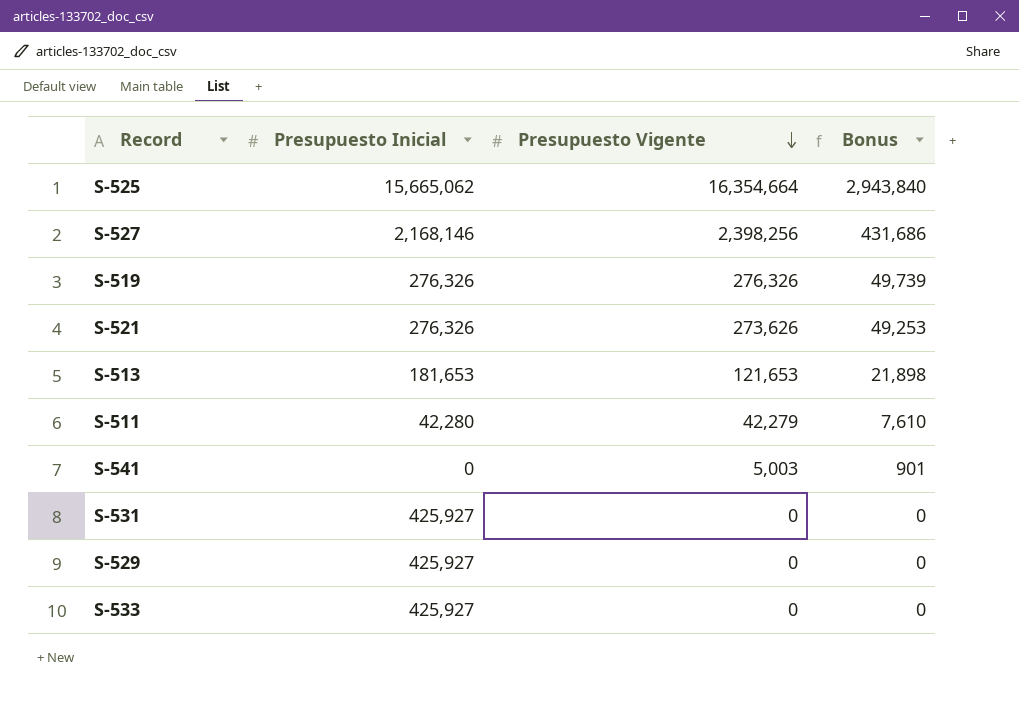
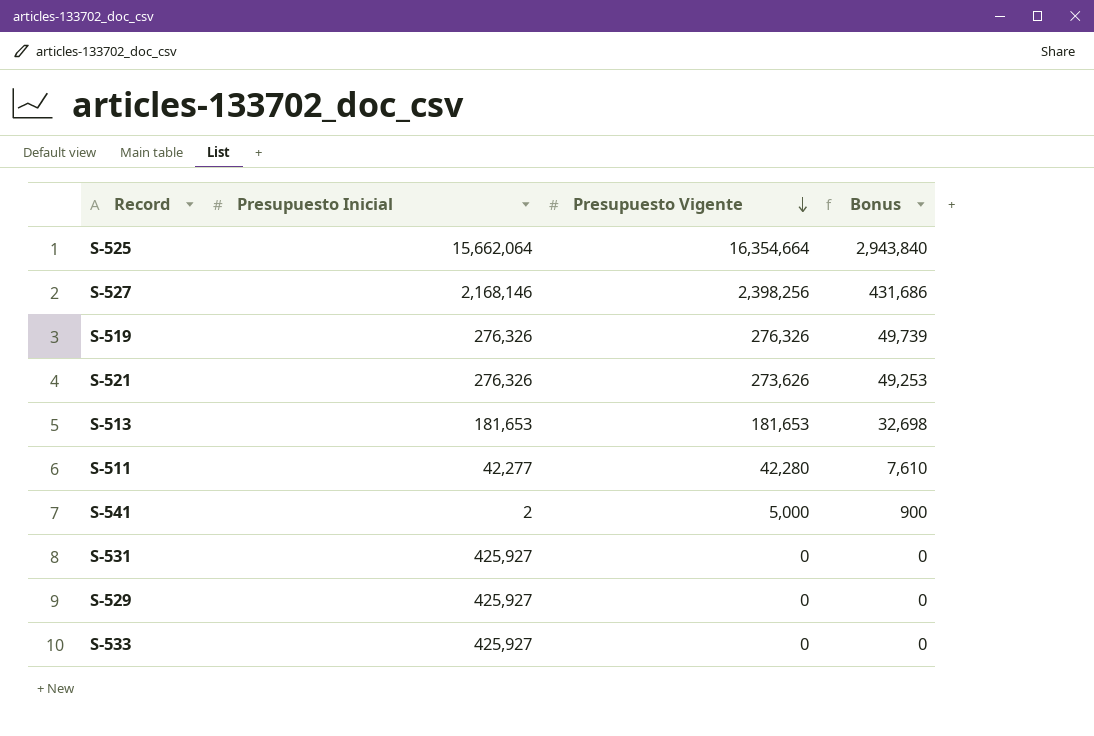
S-525 | Presupuesto Inicial: 15,665,062 -> 15,662,064
S-513 | Presupuesto Vigente: 121,653 -> 181,653
S-513 | Bonus: 21,898 -> 32,698
S-511 | Presupuesto Inicial: 42,280 -> 42,277
S-511 | Presupuesto Vigente: 42,279 -> 42,280
S-541 | Presupuesto Inicial: 0 -> 2
S-541 | Presupuesto Vigente: 5,003 -> 5,000
S-541 | Bonus: 901 -> 900

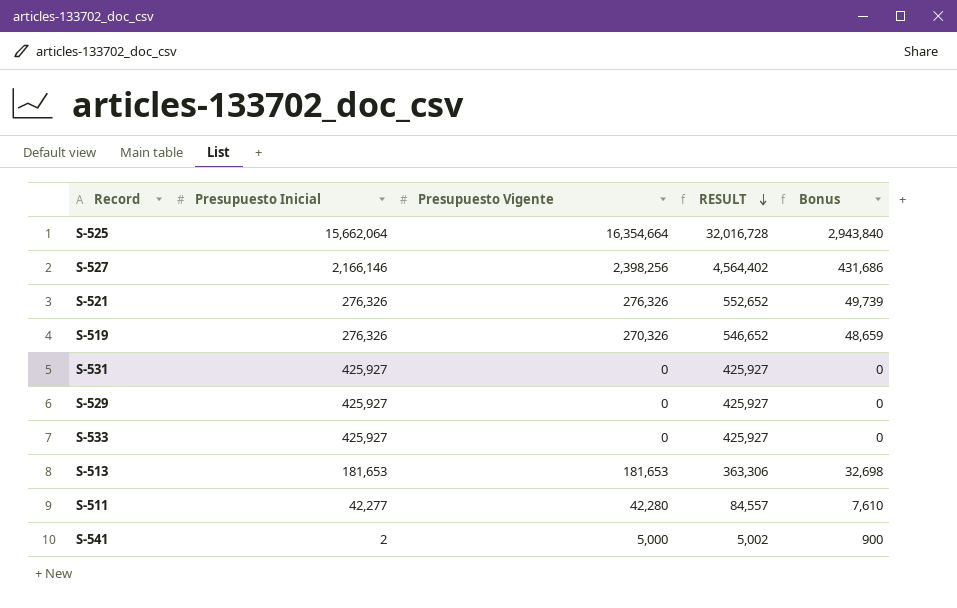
row order: Presupuesto Vigente descending -> RESULT descending
column RESULT | formula: none -> [Presupuesto Inicial] + [Presupuesto Vigente]
S-527 | Presupuesto Inicial: 2,168,146 -> 2,166,146
S-521 | Presupuesto Vigente: 273,626 -> 276,326
S-521 | Bonus: 49,253 -> 49,739
S-519 | Presupuesto Vigente: 276,326 -> 270,326
S-519 | Bonus: 49,739 -> 48,659

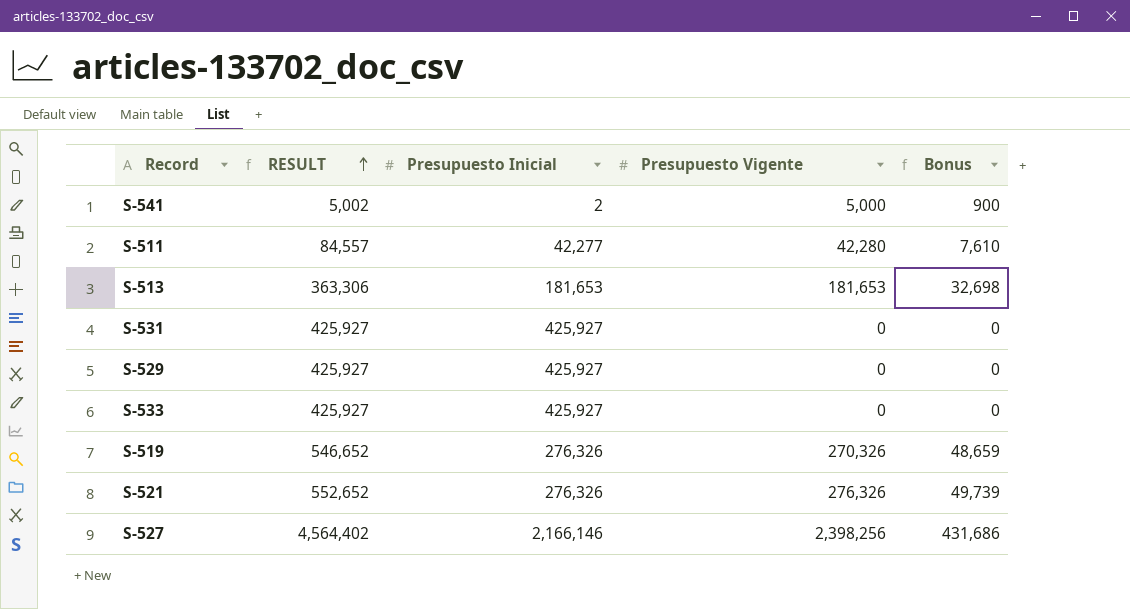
row order: RESULT descending -> RESULT ascending
column RESULT | position: 4 -> 2
row S-525: 15,662,064 | 16,354,664 | 32,016,728 | 2,943,840 -> none

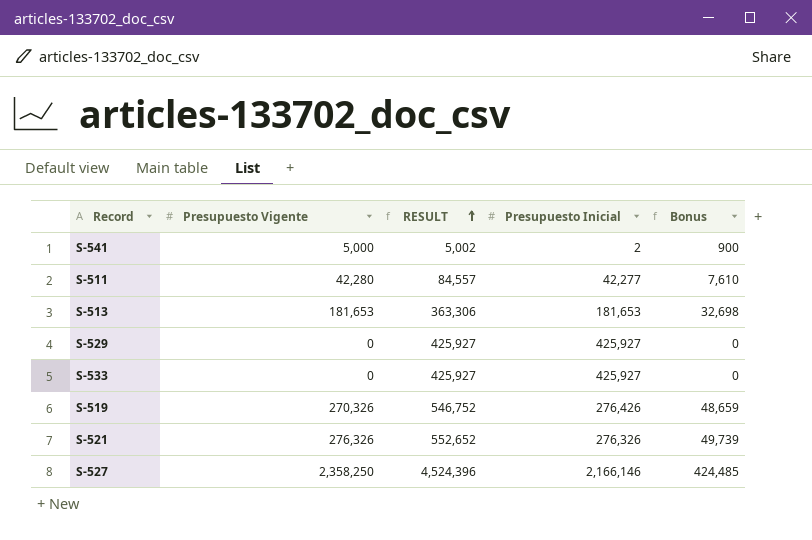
column Presupuesto Vigente | position: 4 -> 2
row S-531: 425,927 | 425,927 | 0 | 0 -> none
S-519 | RESULT: 546,652 -> 546,752
S-519 | Presupuesto Inicial: 276,326 -> 276,426
S-527 | Presupuesto Vigente: 2,398,256 -> 2,358,250
S-527 | RESULT: 4,564,402 -> 4,524,396
S-527 | Bonus: 431,686 -> 424,485

